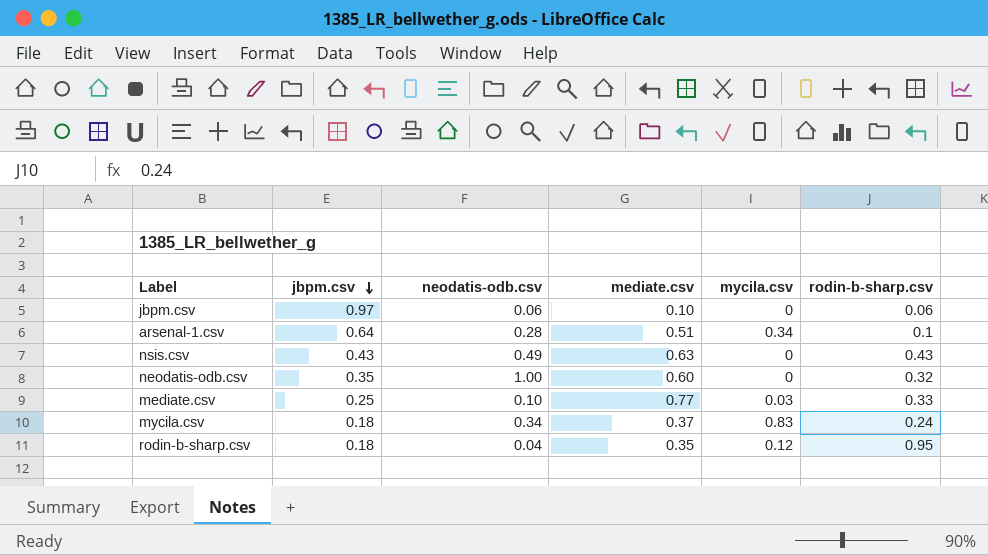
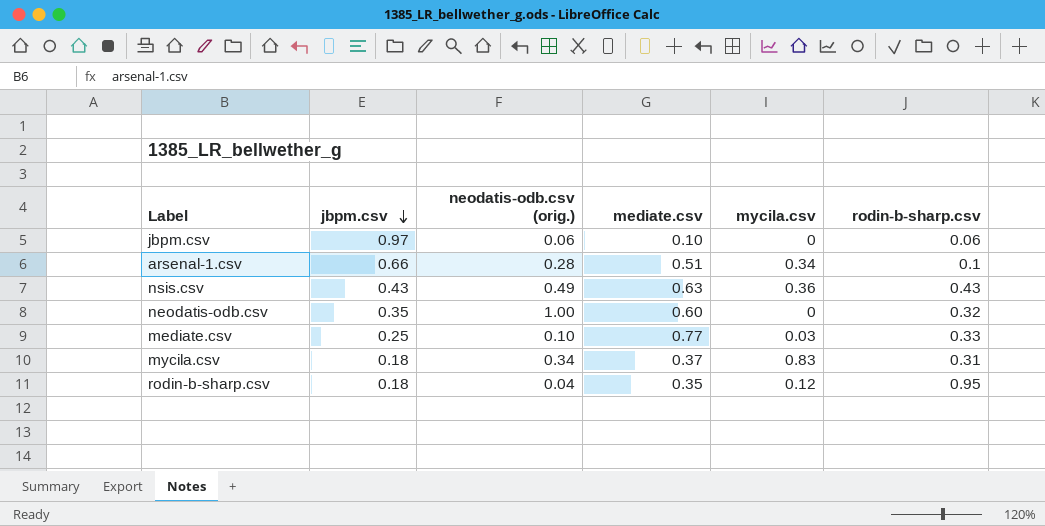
column name: neodatis-odb.csv -> neodatis-odb.csv (orig.)
arsenal-1.csv | jbpm.csv: 0.64 -> 0.66
nsis.csv | mycila.csv: 0 -> 0.36
mycila.csv | rodin-b-sharp.csv: 0.24 -> 0.31

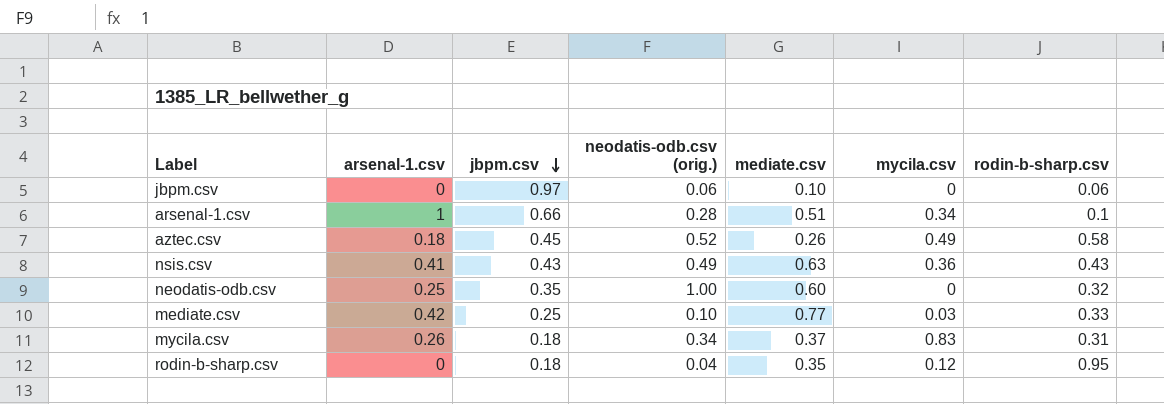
column arsenal-1.csv | position: none -> 2
row aztec.csv: none -> 0.18 | 0.45 | 0.52 | 0.26 | 0.49 | 0.58

